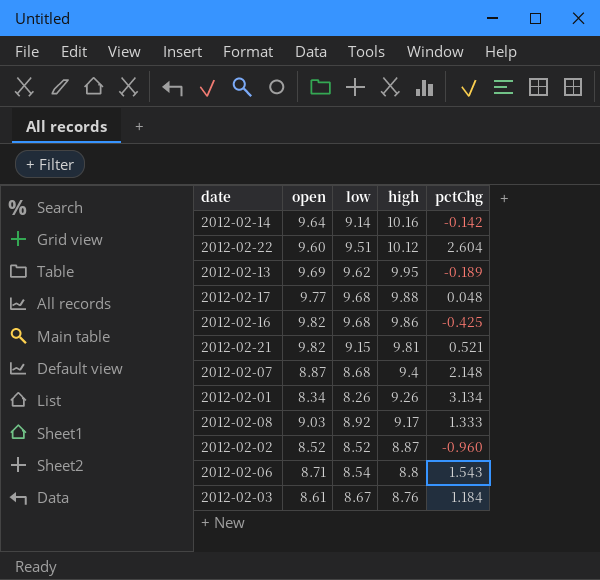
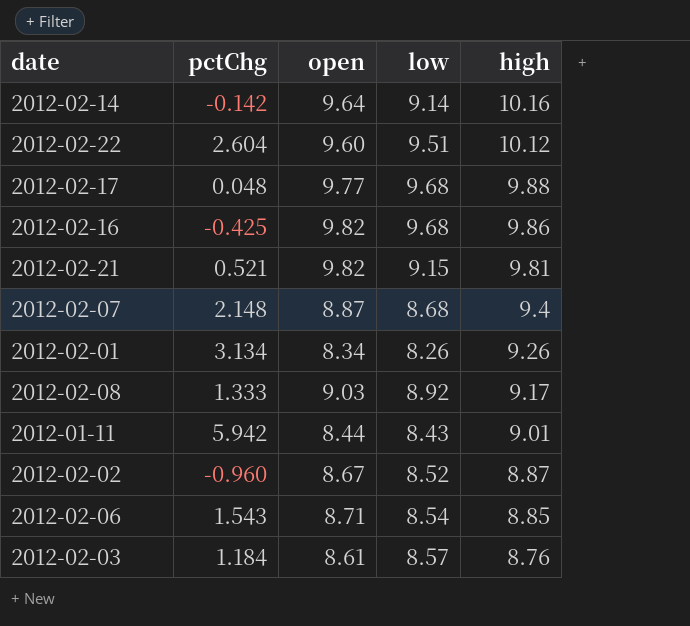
column pctChg | position: 5 -> 2
row 2012-02-13: 9.69 | 9.62 | 9.95 | -0.189 -> none
row 2012-01-11: none -> 5.942 | 8.44 | 8.43 | 9.01
2012-02-02 | open: 8.52 -> 8.67
2012-02-06 | high: 8.8 -> 8.85
2012-02-03 | low: 8.67 -> 8.57

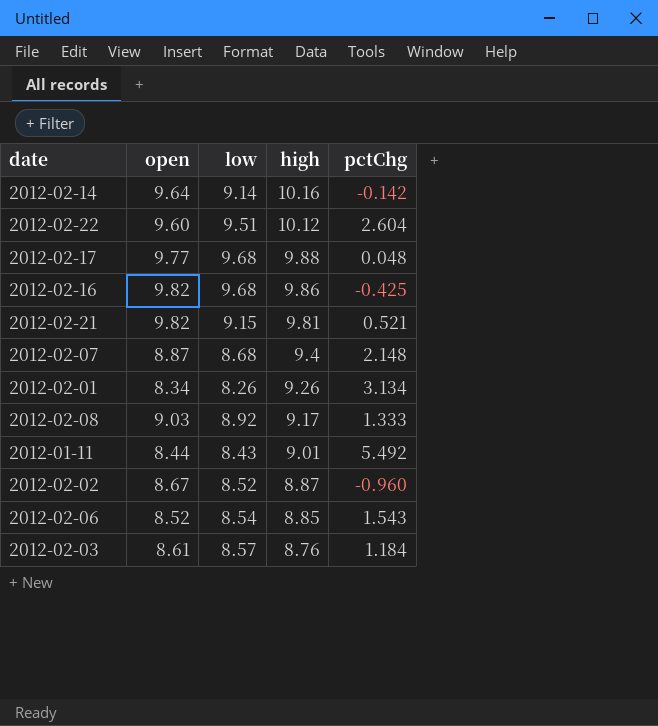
column pctChg | position: 2 -> 5
2012-01-11 | pctChg: 5.942 -> 5.492
2012-02-06 | open: 8.71 -> 8.52

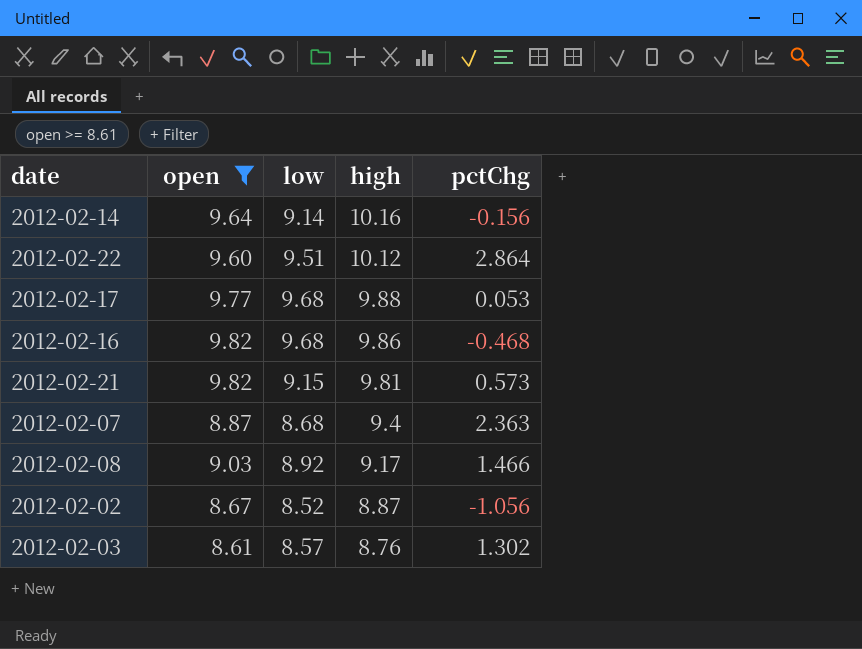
filter: none -> open >= 8.61
2012-02-14 | pctChg: -0.142 -> -0.156
2012-02-22 | pctChg: 2.604 -> 2.864
2012-02-17 | pctChg: 0.048 -> 0.053
2012-02-16 | pctChg: -0.425 -> -0.468
2012-02-21 | pctChg: 0.521 -> 0.573
2012-02-07 | pctChg: 2.148 -> 2.363
2012-02-08 | pctChg: 1.333 -> 1.466
2012-02-02 | pctChg: -0.960 -> -1.056
2012-02-03 | pctChg: 1.184 -> 1.302

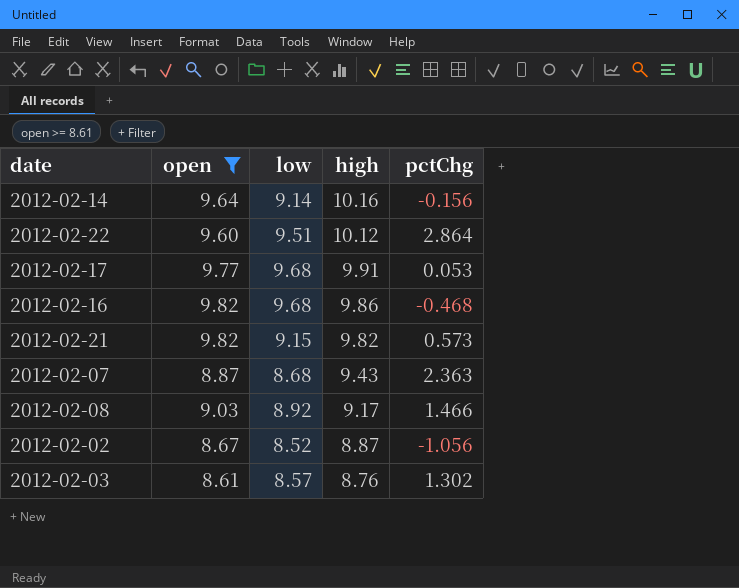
2012-02-17 | high: 9.88 -> 9.91
2012-02-21 | high: 9.81 -> 9.82
2012-02-07 | high: 9.4 -> 9.43

